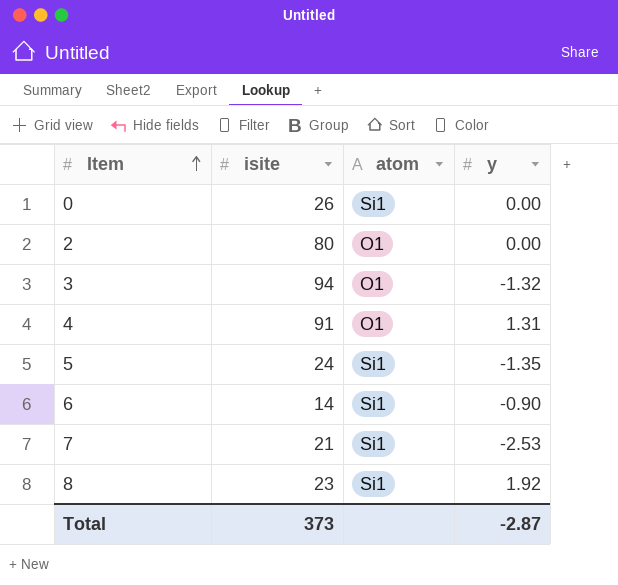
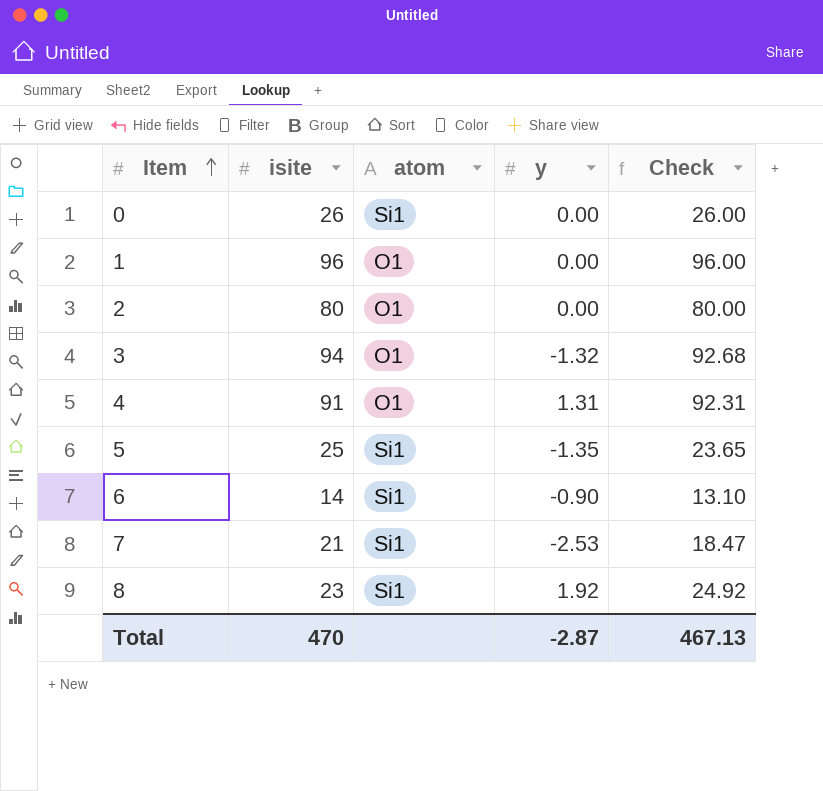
column Check | formula: none -> [isite] + [y]
row 1: none -> 96 | O1 | 0.00 | 96.00
5 | isite: 24 -> 25
Total | isite: 373 -> 470

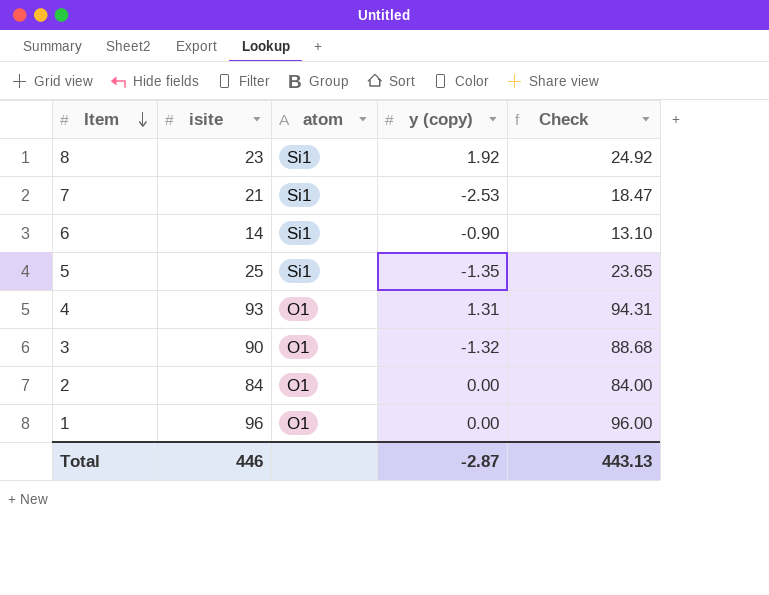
row order: Item ascending -> Item descending
column name: y -> y (copy)
row 0: 26 | Si1 | 0.00 | 26.00 -> none
4 | isite: 91 -> 93
4 | Check: 92.31 -> 94.31
3 | isite: 94 -> 90
3 | Check: 92.68 -> 88.68
2 | isite: 80 -> 84
2 | Check: 80.00 -> 84.00
Total | isite: 470 -> 446
Total | Check: 467.13 -> 443.13

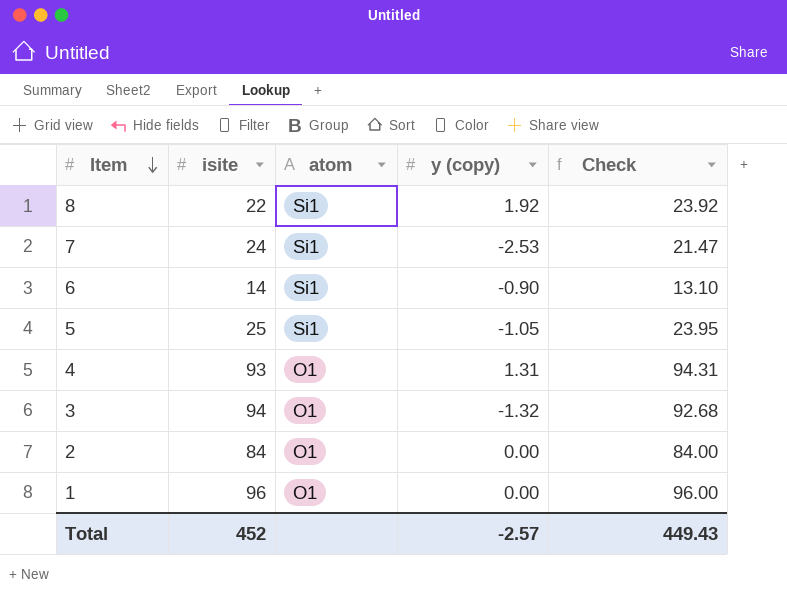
8 | isite: 23 -> 22
8 | Check: 24.92 -> 23.92
7 | isite: 21 -> 24
7 | Check: 18.47 -> 21.47
5 | y (copy): -1.35 -> -1.05
5 | Check: 23.65 -> 23.95
3 | isite: 90 -> 94
3 | Check: 88.68 -> 92.68
Total | isite: 446 -> 452
Total | y (copy): -2.87 -> -2.57
Total | Check: 443.13 -> 449.43

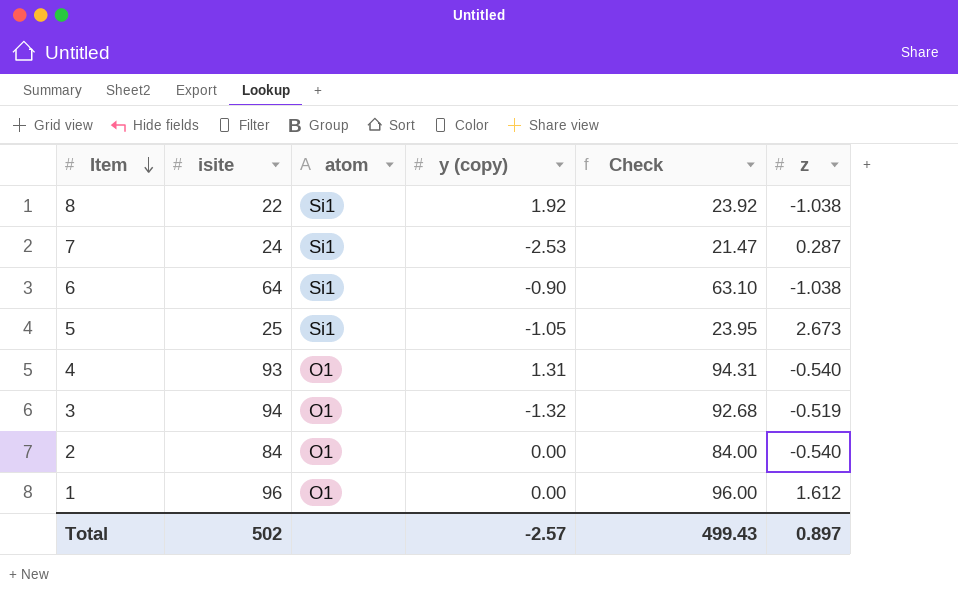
column z | position: none -> 6
6 | isite: 14 -> 64
6 | Check: 13.10 -> 63.10
Total | isite: 452 -> 502
Total | Check: 449.43 -> 499.43

